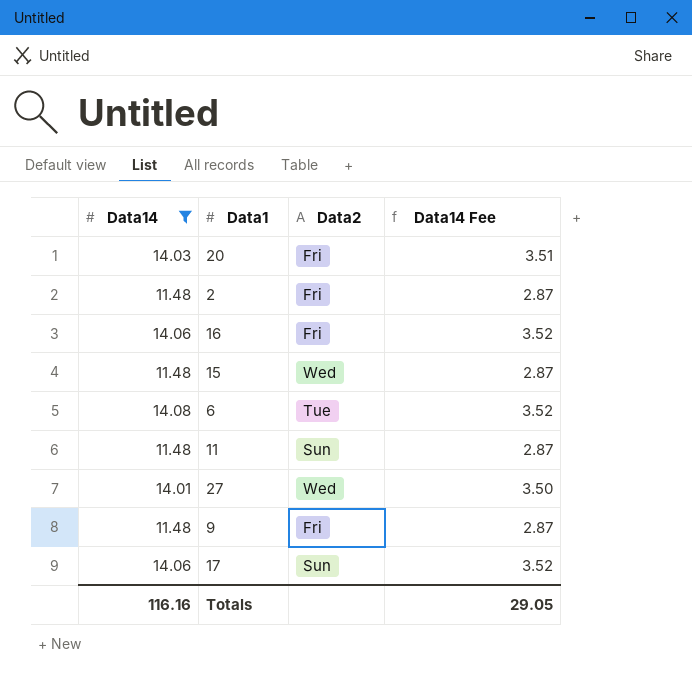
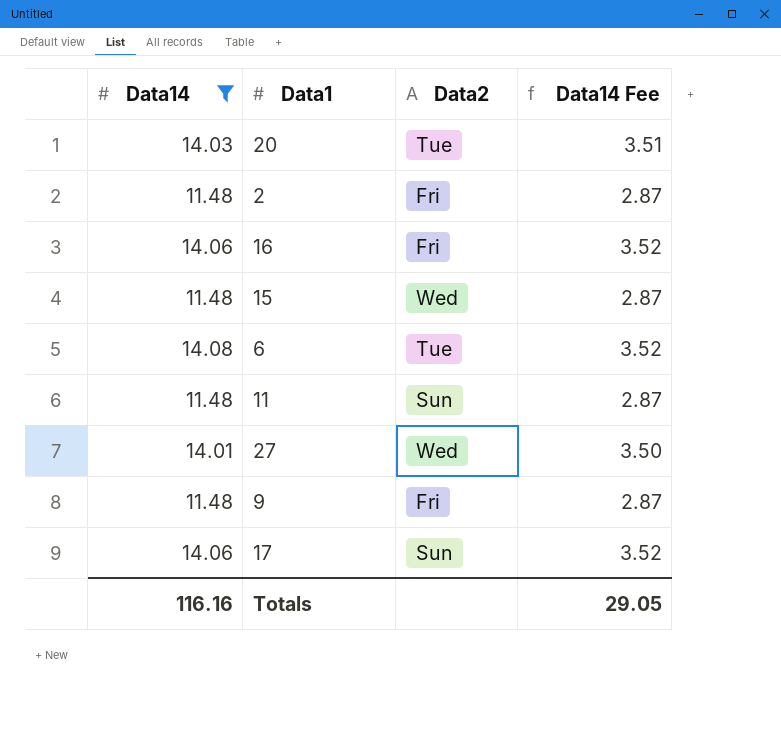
20 | Data2: Fri -> Tue

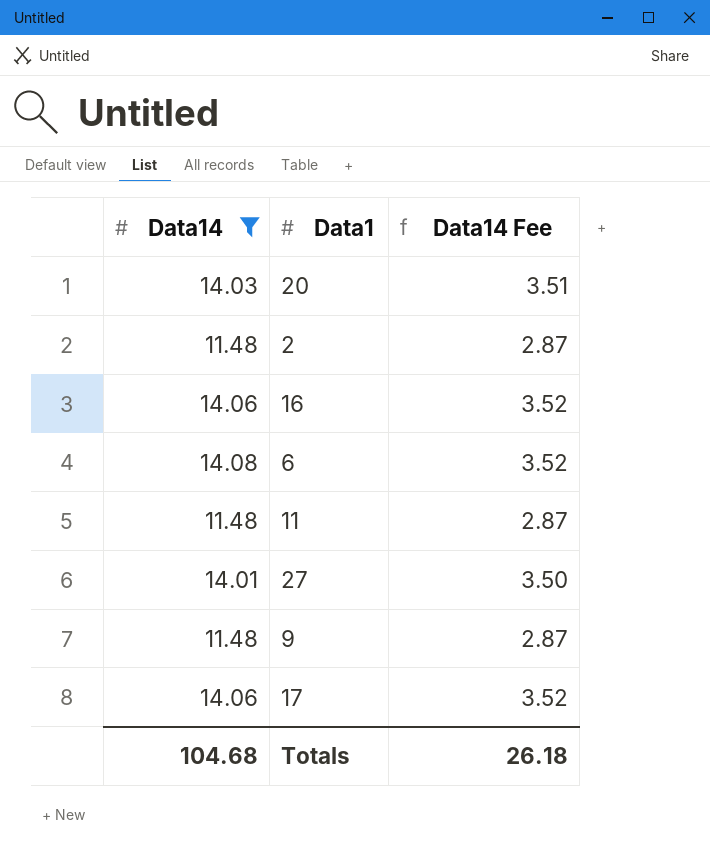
column Data2 | position: 3 -> none
row 15: 11.48 | Wed | 2.87 -> none
Totals | Data14: 116.16 -> 104.68
Totals | Data14 Fee: 29.05 -> 26.18

